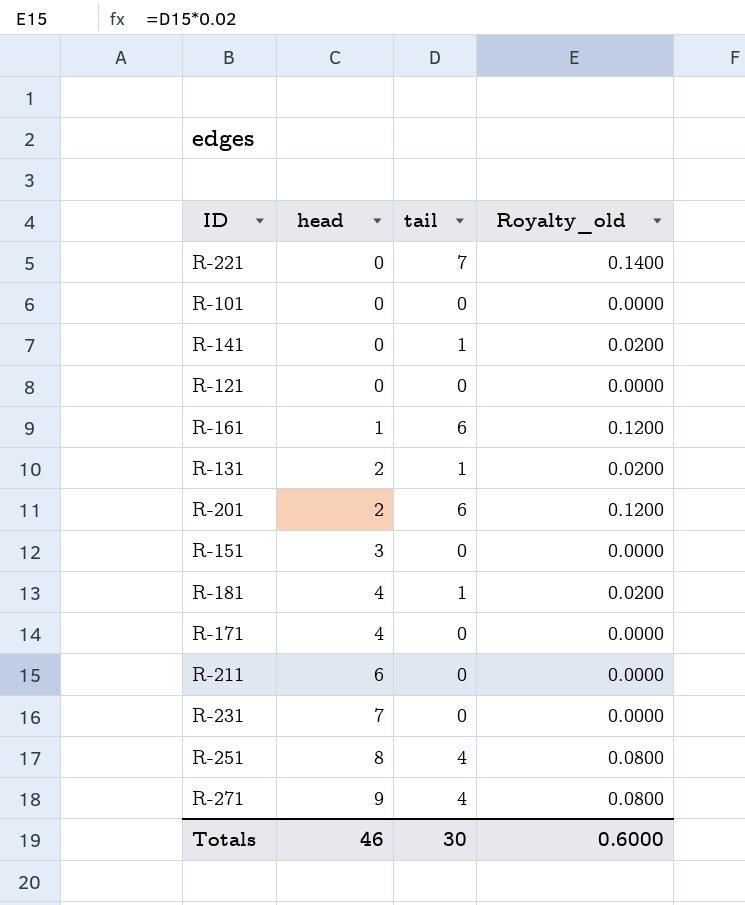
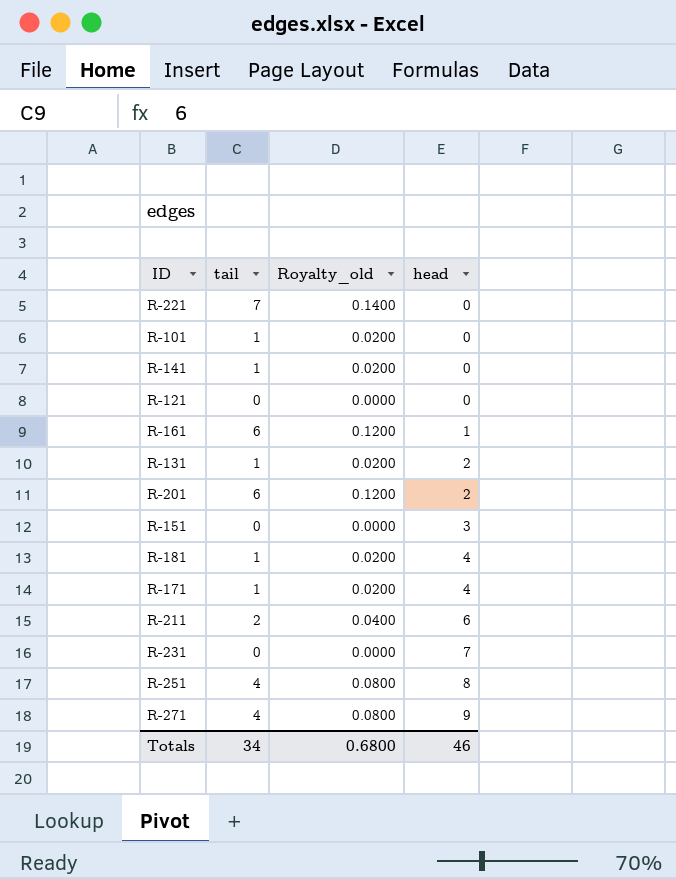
column head | position: 2 -> 4
R-101 | tail: 0 -> 1
R-101 | Royalty_old: 0.0000 -> 0.0200
R-171 | tail: 0 -> 1
R-171 | Royalty_old: 0.0000 -> 0.0200
R-211 | tail: 0 -> 2
R-211 | Royalty_old: 0.0000 -> 0.0400
Totals | tail: 30 -> 34
Totals | Royalty_old: 0.6000 -> 0.6800

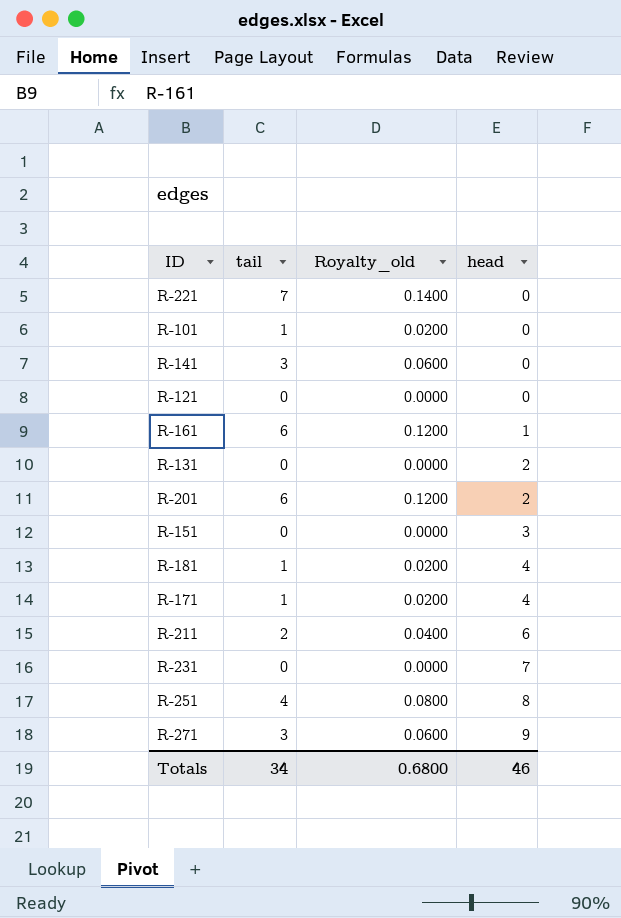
R-141 | tail: 1 -> 3
R-141 | Royalty_old: 0.0200 -> 0.0600
R-131 | tail: 1 -> 0
R-131 | Royalty_old: 0.0200 -> 0.0000
R-271 | tail: 4 -> 3
R-271 | Royalty_old: 0.0800 -> 0.0600

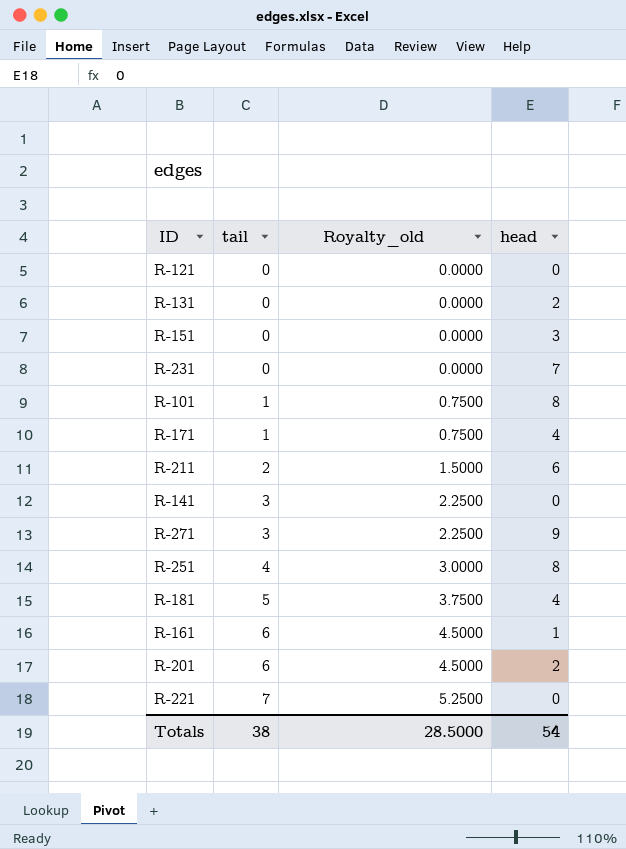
row order: head ascending -> tail ascending
column Royalty_old | formula: [tail] * 0.02 -> [tail] * 0.75
R-101 | head: 0 -> 8
R-181 | tail: 1 -> 5
Totals | tail: 34 -> 38
Totals | Royalty_old: 0.6800 -> 28.5000
Totals | head: 46 -> 54

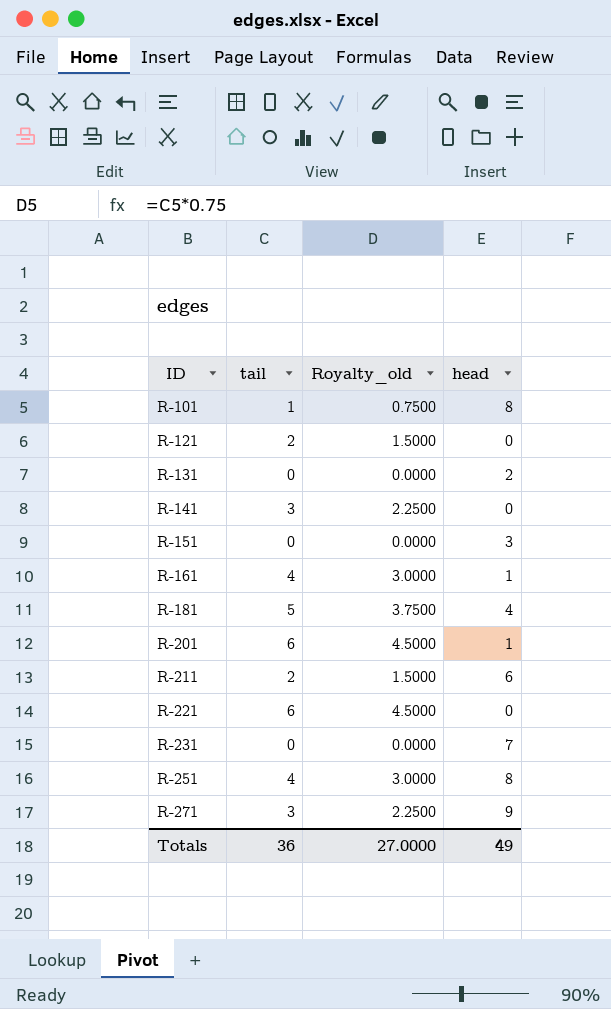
row order: tail ascending -> ID ascending
row R-171: 1 | 0.7500 | 4 -> none
R-121 | tail: 0 -> 2
R-121 | Royalty_old: 0.0000 -> 1.5000
R-161 | tail: 6 -> 4
R-161 | Royalty_old: 4.5000 -> 3.0000
R-201 | head: 2 -> 1
R-221 | tail: 7 -> 6
R-221 | Royalty_old: 5.2500 -> 4.5000
Totals | tail: 38 -> 36
Totals | Royalty_old: 28.5000 -> 27.0000
Totals | head: 54 -> 49

